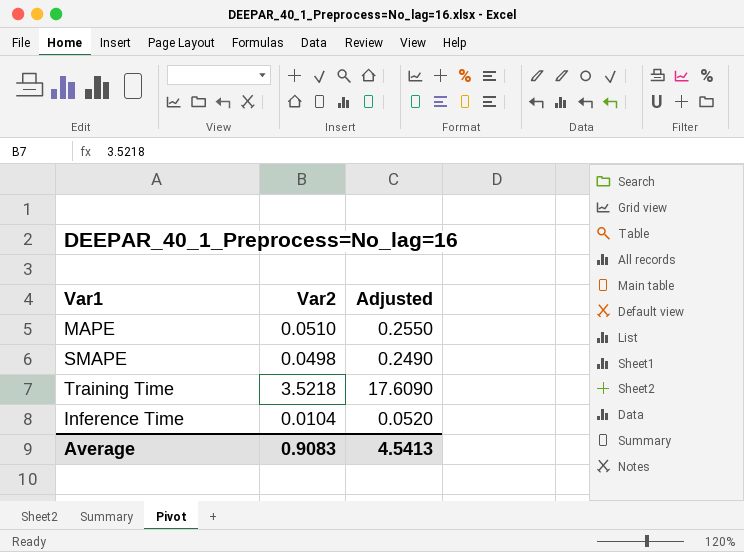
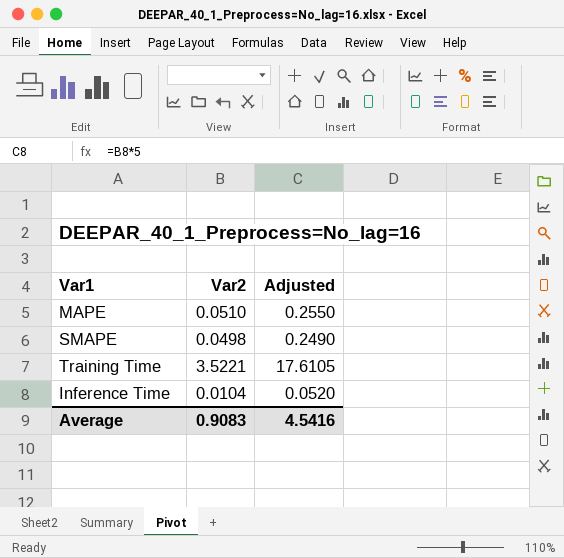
Training Time | Var2: 3.5218 -> 3.5221
Training Time | Adjusted: 17.6090 -> 17.6105
Average | Adjusted: 4.5413 -> 4.5416

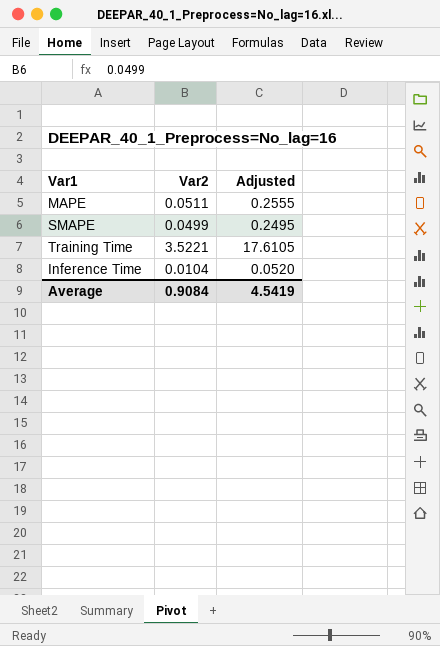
MAPE | Var2: 0.0510 -> 0.0511
MAPE | Adjusted: 0.2550 -> 0.2555
SMAPE | Var2: 0.0498 -> 0.0499
SMAPE | Adjusted: 0.2490 -> 0.2495
Average | Var2: 0.9083 -> 0.9084
Average | Adjusted: 4.5416 -> 4.5419

